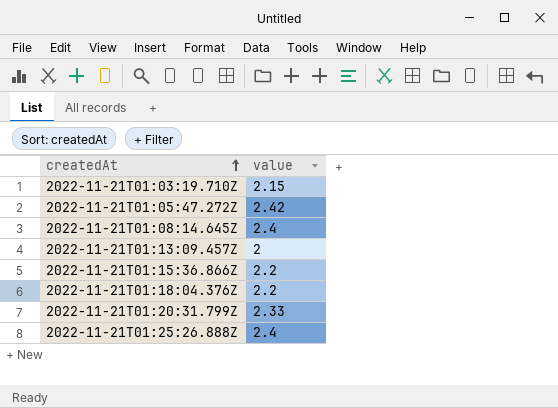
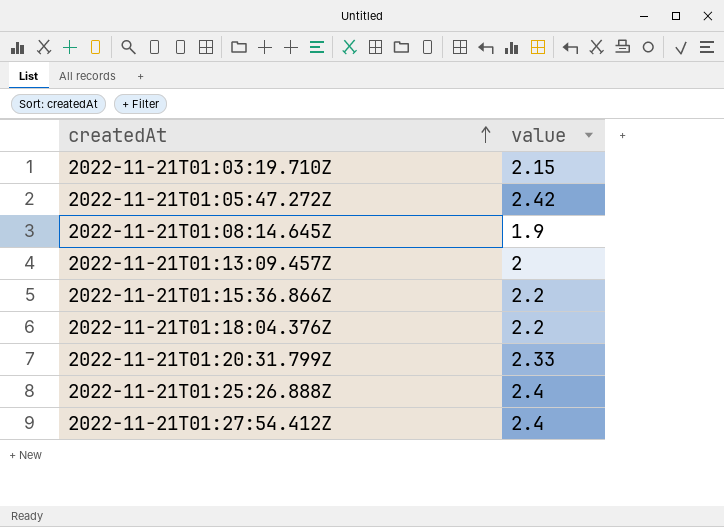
2022-11-21T01:08:14.645Z | value: 2.4 -> 1.9
row 2022-11-21T01:27:54.412Z: none -> 2.4

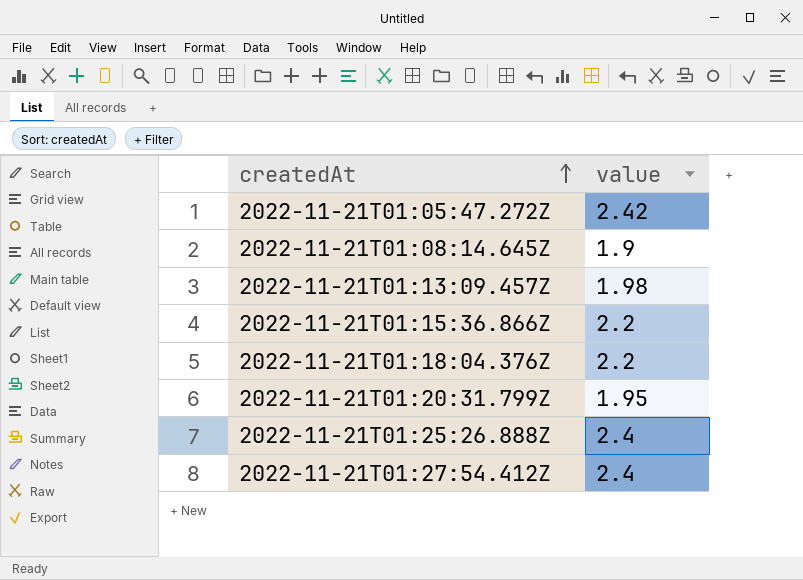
row 2022-11-21T01:03:19.710Z: 2.15 -> none
2022-11-21T01:13:09.457Z | value: 2 -> 1.98
2022-11-21T01:20:31.799Z | value: 2.33 -> 1.95

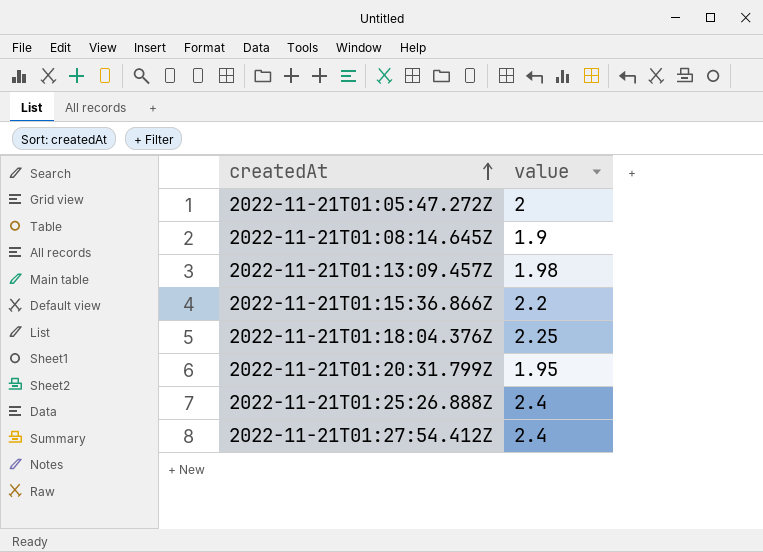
2022-11-21T01:05:47.272Z | value: 2.42 -> 2
2022-11-21T01:18:04.376Z | value: 2.2 -> 2.25

